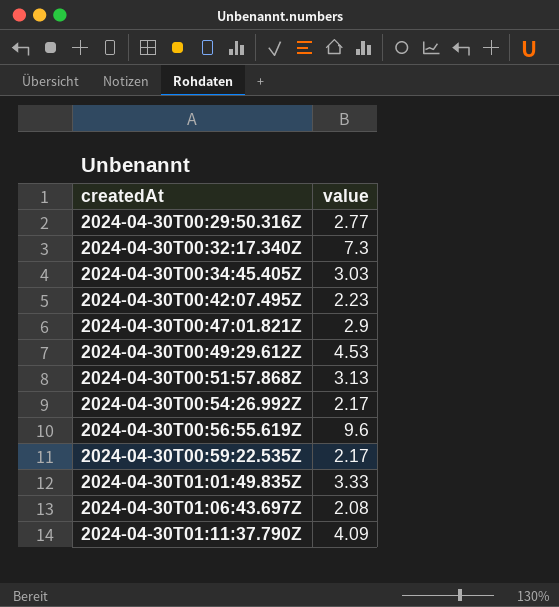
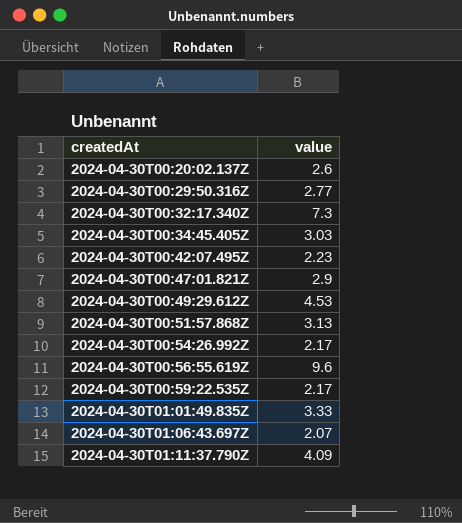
row 2024-04-30T00:20:02.137Z: none -> 2.6
2024-04-30T01:06:43.697Z | value: 2.08 -> 2.07

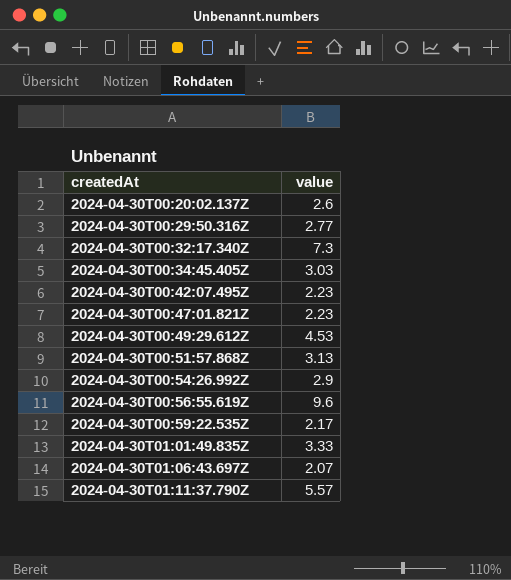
2024-04-30T00:47:01.821Z | value: 2.9 -> 2.23
2024-04-30T00:54:26.992Z | value: 2.17 -> 2.9
2024-04-30T01:11:37.790Z | value: 4.09 -> 5.57

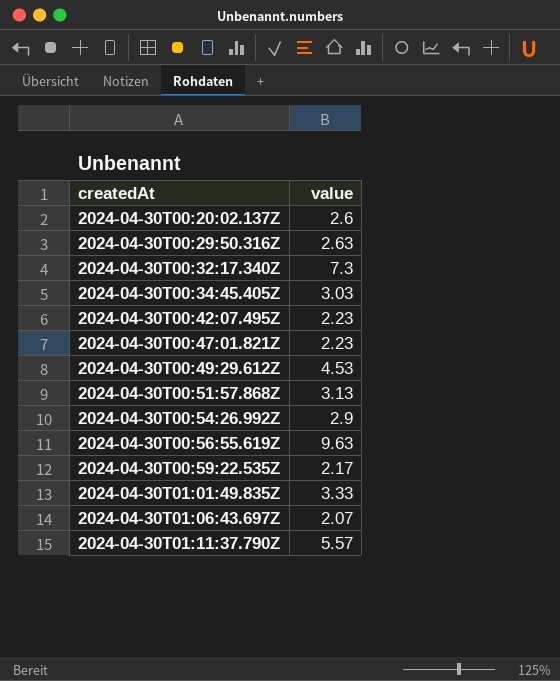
2024-04-30T00:29:50.316Z | value: 2.77 -> 2.63
2024-04-30T00:56:55.619Z | value: 9.6 -> 9.63

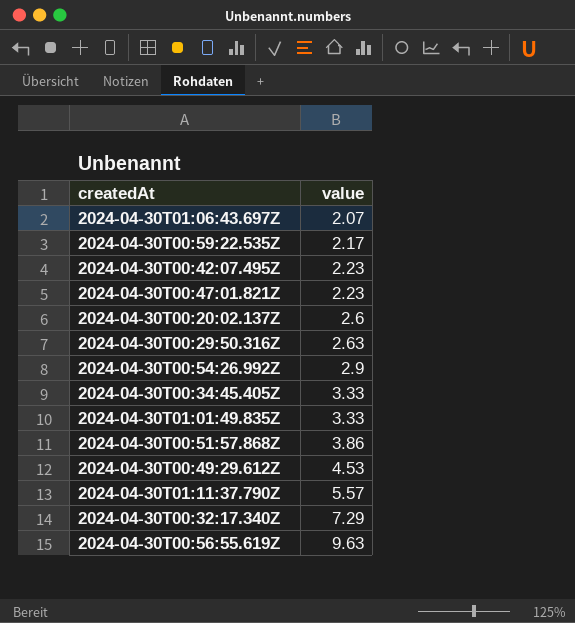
row order: createdAt ascending -> value ascending
2024-04-30T00:34:45.405Z | value: 3.03 -> 3.33
2024-04-30T00:51:57.868Z | value: 3.13 -> 3.86
2024-04-30T00:32:17.340Z | value: 7.3 -> 7.29

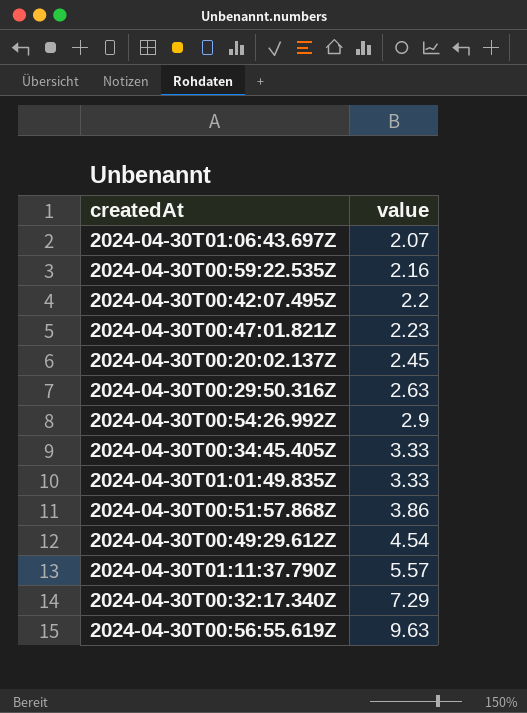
2024-04-30T00:59:22.535Z | value: 2.17 -> 2.16
2024-04-30T00:42:07.495Z | value: 2.23 -> 2.2
2024-04-30T00:20:02.137Z | value: 2.6 -> 2.45
2024-04-30T00:49:29.612Z | value: 4.53 -> 4.54

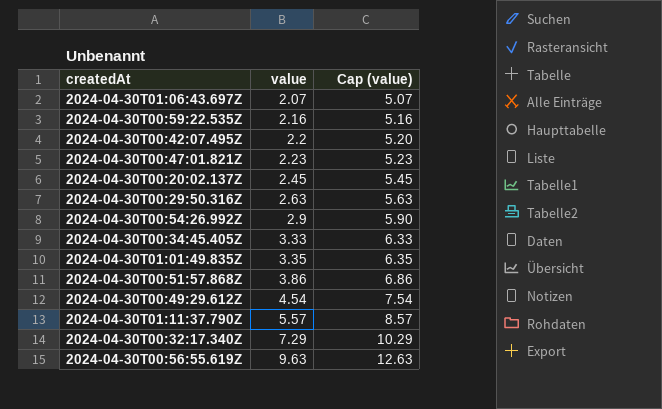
column Cap (value) | formula: none -> [value] + 3
2024-04-30T01:01:49.835Z | value: 3.33 -> 3.35

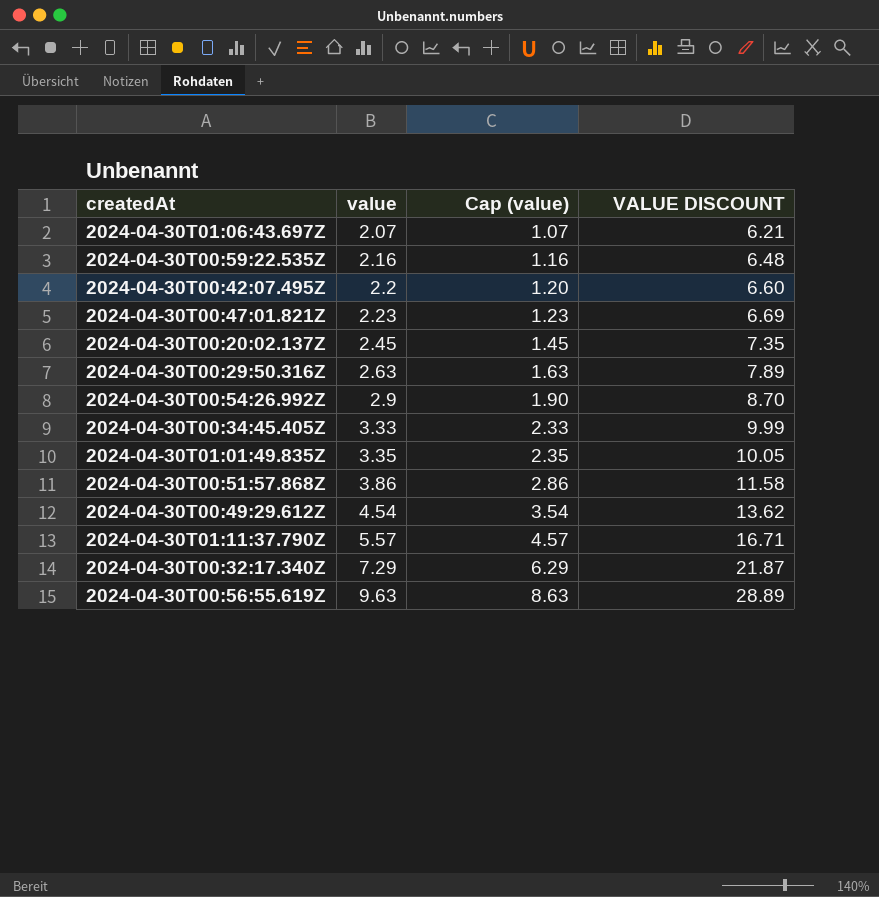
column Cap (value) | formula: [value] + 3 -> [value] - 1
column VALUE DISCOUNT | formula: none -> [value] * 3

